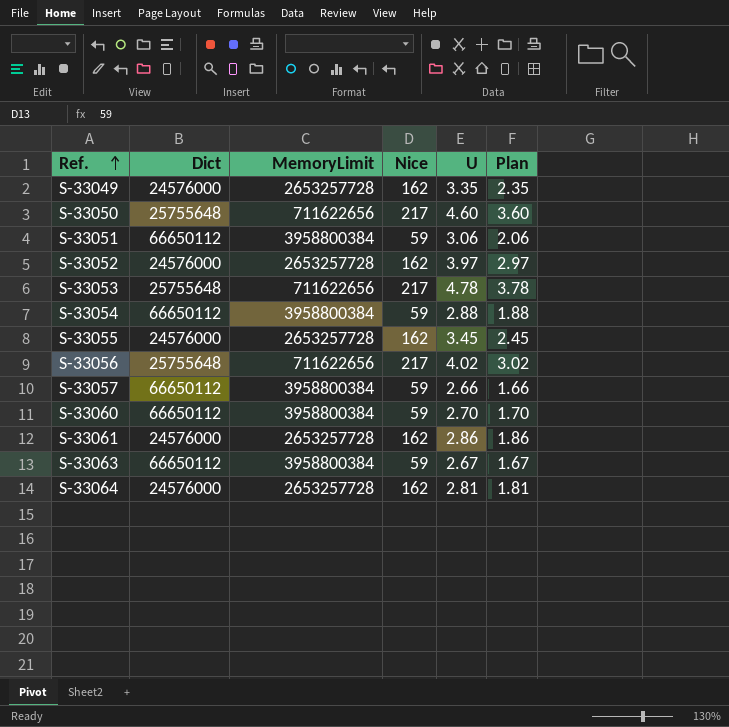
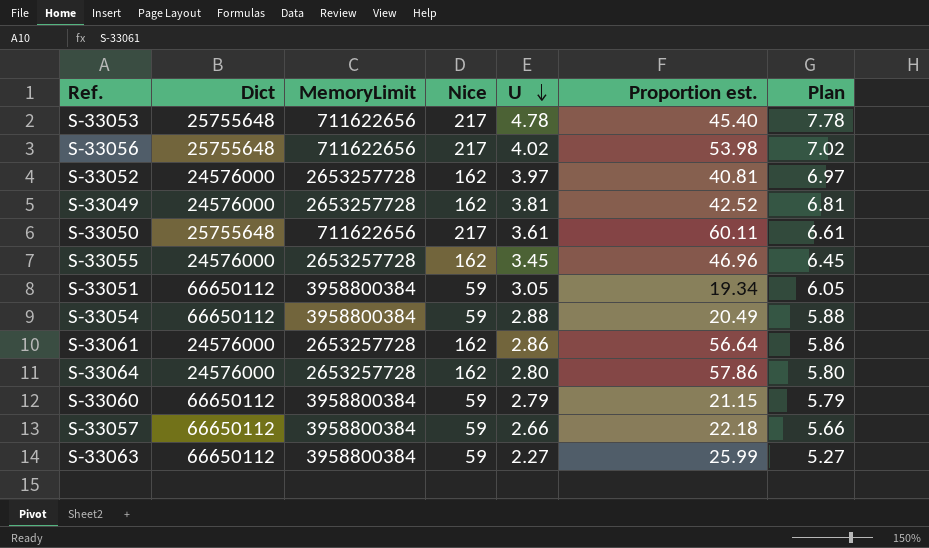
row order: Ref. ascending -> U descending
column Proportion est. | formula: none -> [Nice] / [U]
column Plan | formula: [U] - 1 -> [U] + 3
S-33049 | U: 3.35 -> 3.81
S-33050 | U: 4.60 -> 3.61
S-33051 | U: 3.06 -> 3.05
S-33064 | U: 2.81 -> 2.80
S-33060 | U: 2.70 -> 2.79
S-33063 | U: 2.67 -> 2.27

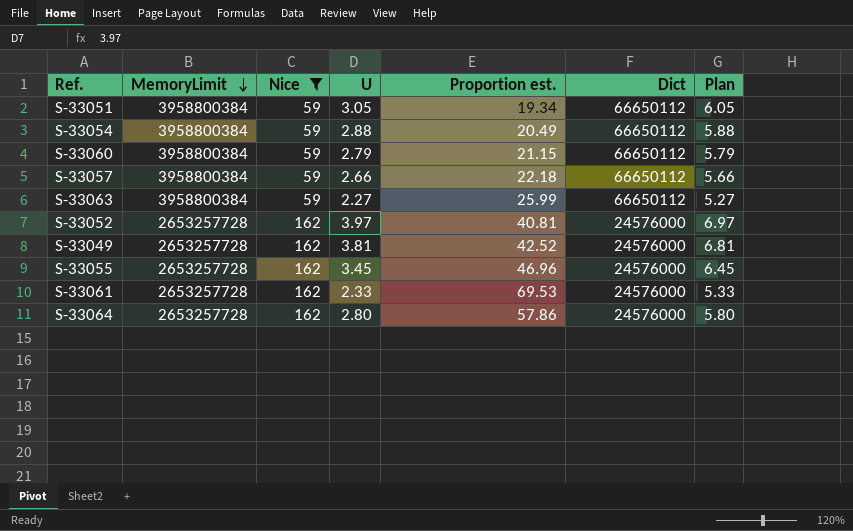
filter: none -> Nice != 217
row order: U descending -> MemoryLimit descending
column Dict | position: 2 -> 6
S-33061 | U: 2.86 -> 2.33
S-33061 | Proportion est.: 56.64 -> 69.53
S-33061 | Plan: 5.86 -> 5.33

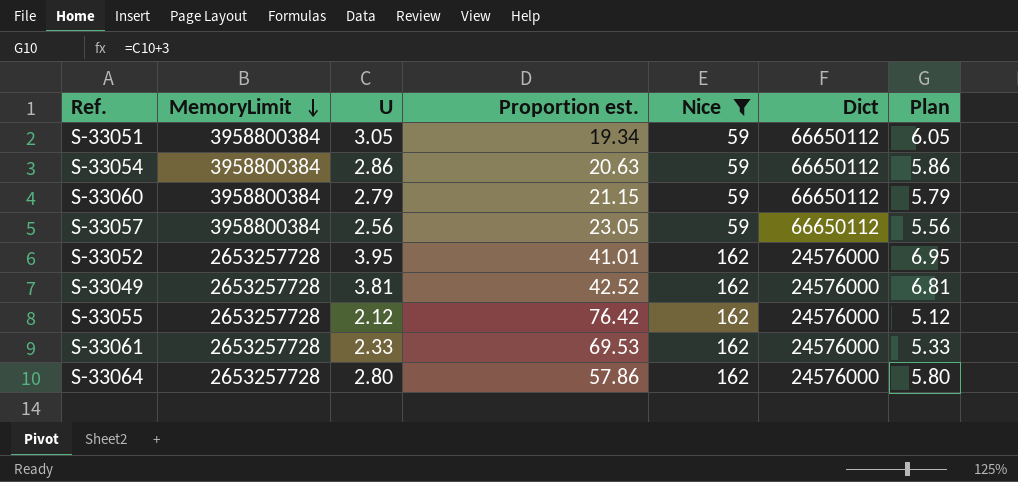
column Nice | position: 3 -> 5
row S-33063: 3958800384 | 59 | 2.27 | 25.99 | 66650112 | 5.27 -> none
S-33054 | U: 2.88 -> 2.86
S-33054 | Proportion est.: 20.49 -> 20.63
S-33054 | Plan: 5.88 -> 5.86
S-33057 | U: 2.66 -> 2.56
S-33057 | Proportion est.: 22.18 -> 23.05
S-33057 | Plan: 5.66 -> 5.56
S-33052 | U: 3.97 -> 3.95
S-33052 | Proportion est.: 40.81 -> 41.01
S-33052 | Plan: 6.97 -> 6.95
S-33055 | U: 3.45 -> 2.12
S-33055 | Proportion est.: 46.96 -> 76.42
S-33055 | Plan: 6.45 -> 5.12

